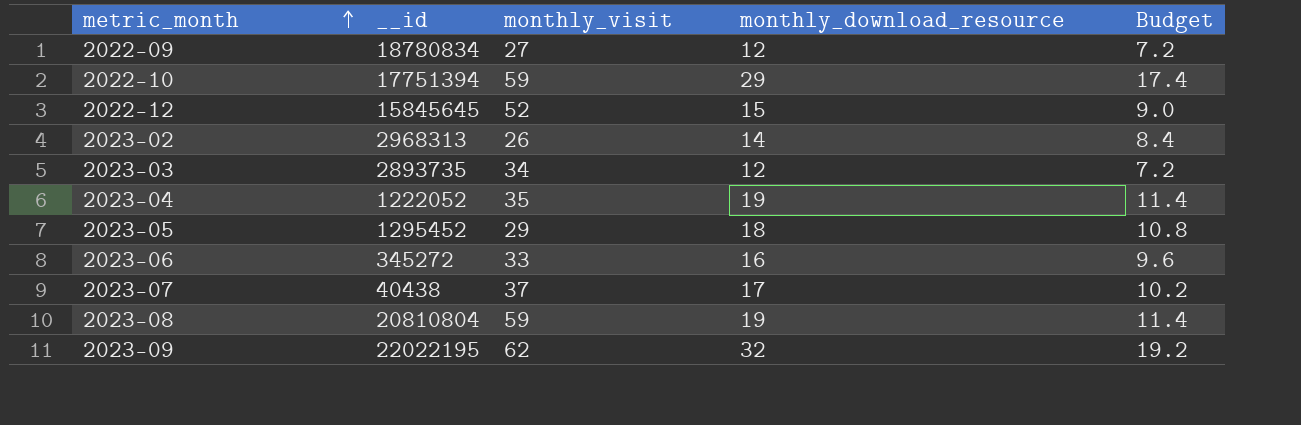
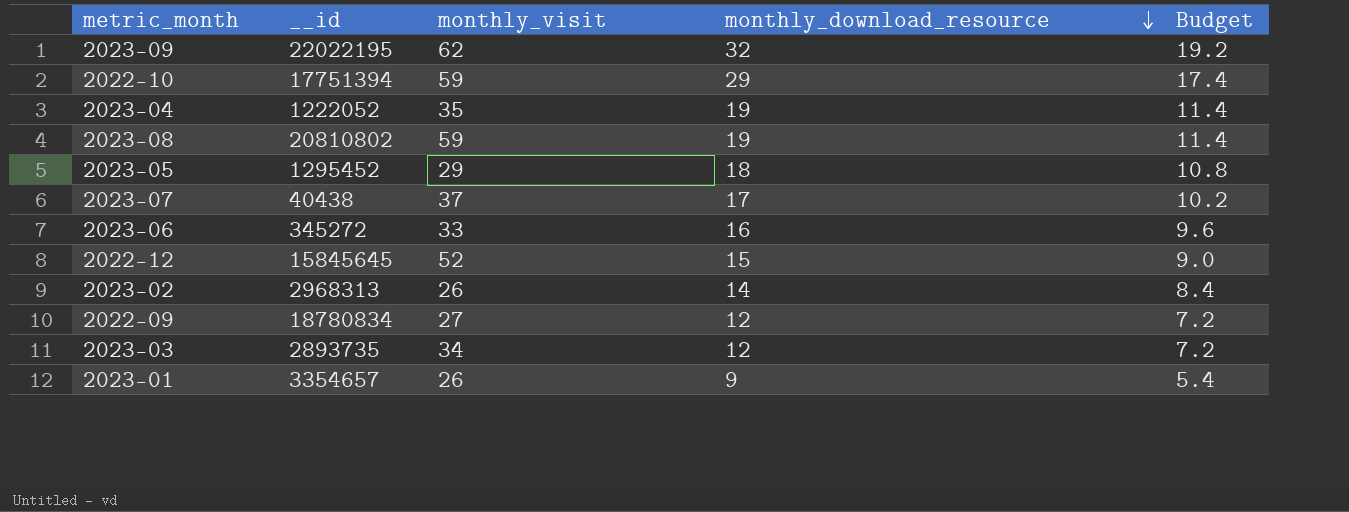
row order: metric_month ascending -> monthly_download_resource descending
2023-08 | __id: 20810804 -> 20810802
row 2023-01: none -> 3354657 | 26 | 9 | 5.4

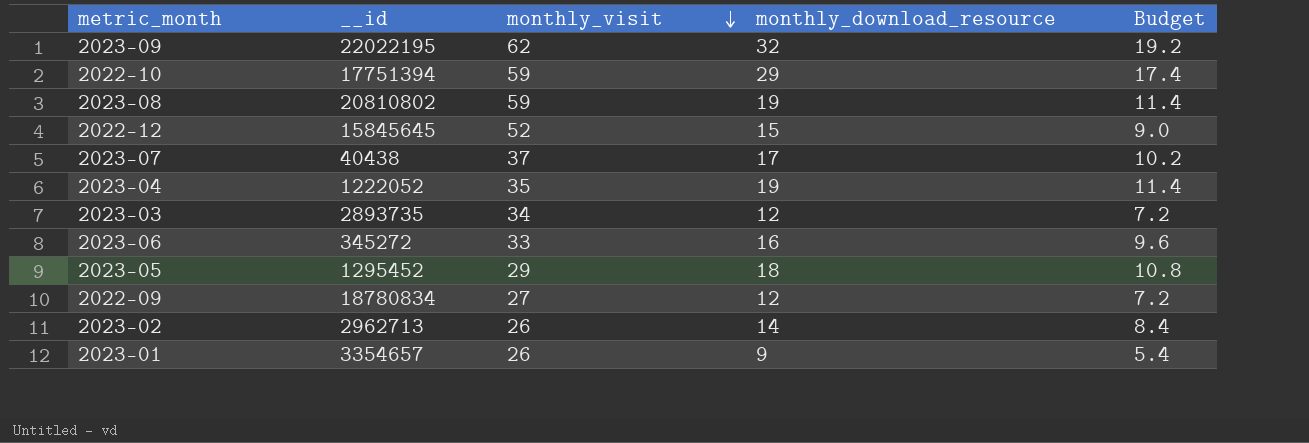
row order: monthly_download_resource descending -> monthly_visit descending
2023-02 | __id: 2968313 -> 2962713

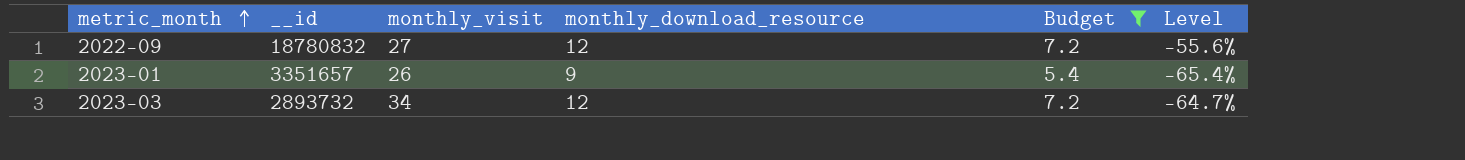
filter: none -> Budget <= 7.2
row order: monthly_visit descending -> metric_month ascending
column Level | formula: none -> ([monthly_download_resource] - [monthly_visit]) / [monthly_visit]
2022-09 | __id: 18780834 -> 18780832
2023-01 | __id: 3354657 -> 3351657
2023-03 | __id: 2893735 -> 2893732

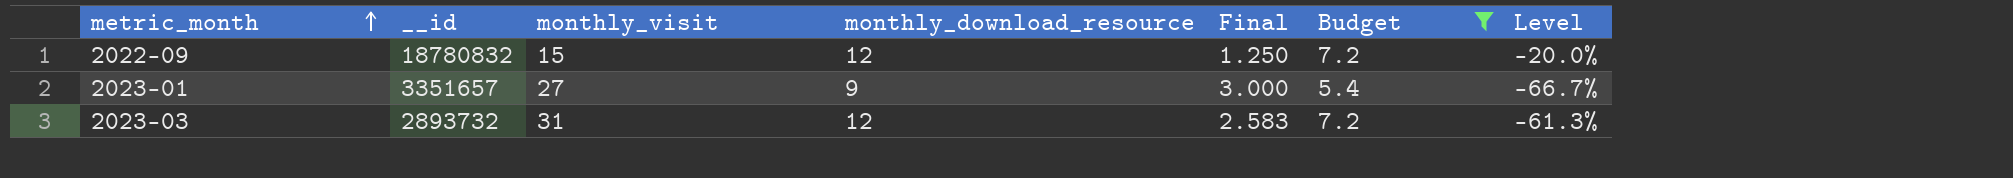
column Final | formula: none -> [monthly_visit] / [monthly_download_resource]
2022-09 | monthly_visit: 27 -> 15
2022-09 | Level: -55.6% -> -20.0%
2023-01 | monthly_visit: 26 -> 27
2023-01 | Level: -65.4% -> -66.7%
2023-03 | monthly_visit: 34 -> 31
2023-03 | Level: -64.7% -> -61.3%

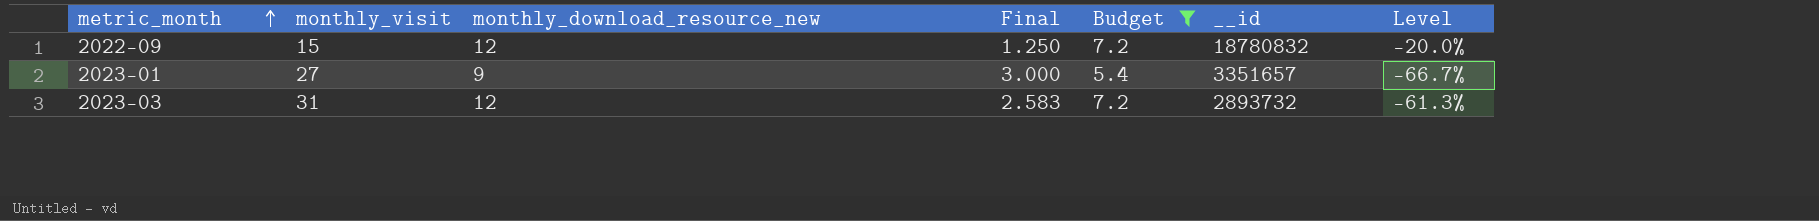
column name: monthly_download_resource -> monthly_download_resource_new
column __id | position: 2 -> 6

